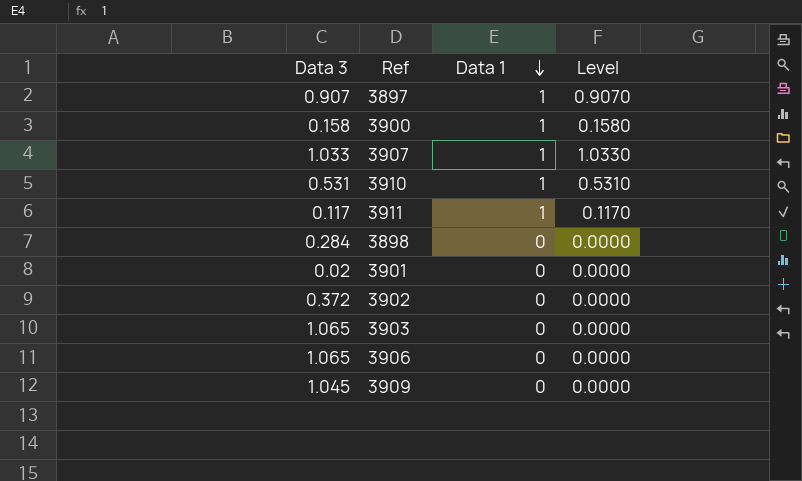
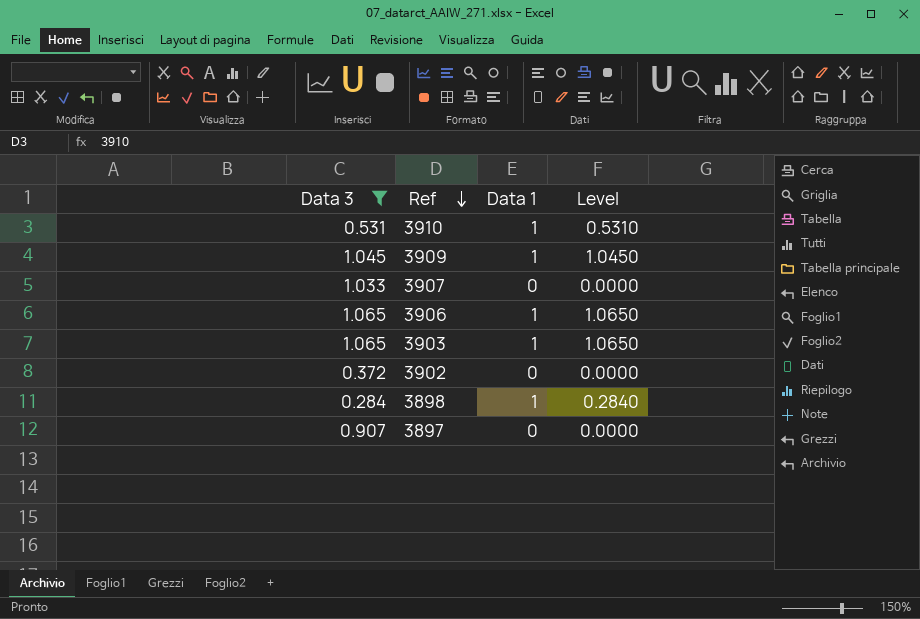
filter: none -> Data 3 >= 0.284
row order: Data 1 descending -> Ref descending
3909 | Data 1: 0 -> 1
3909 | Level: 0.0000 -> 1.0450
3907 | Data 1: 1 -> 0
3907 | Level: 1.0330 -> 0.0000
3906 | Data 1: 0 -> 1
3906 | Level: 0.0000 -> 1.0650
3903 | Data 1: 0 -> 1
3903 | Level: 0.0000 -> 1.0650
3898 | Data 1: 0 -> 1
3898 | Level: 0.0000 -> 0.2840
3897 | Data 1: 1 -> 0
3897 | Level: 0.9070 -> 0.0000

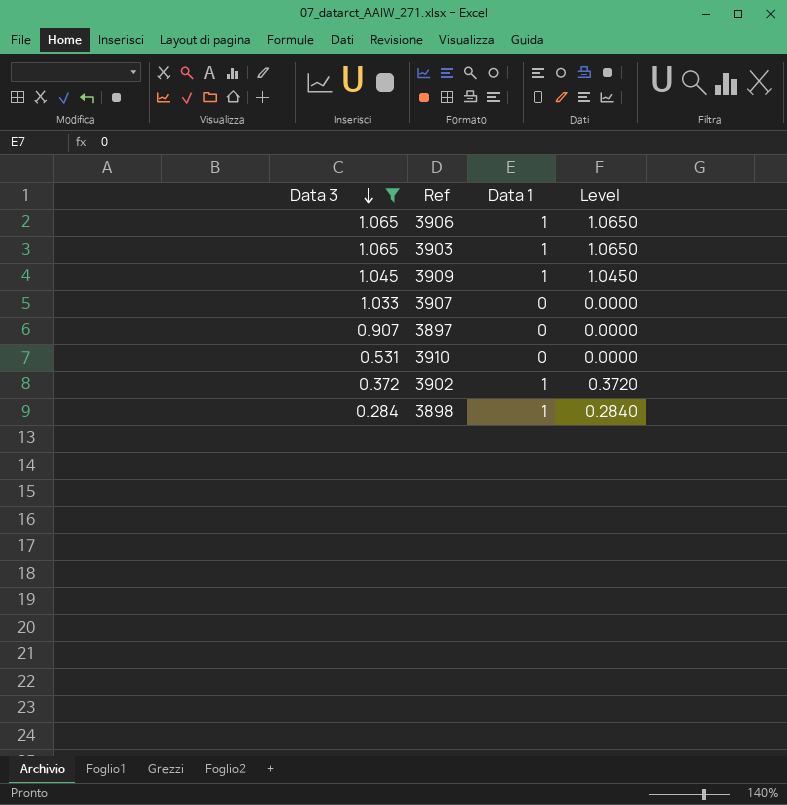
row order: Ref descending -> Data 3 descending
3910 | Data 1: 1 -> 0
3910 | Level: 0.5310 -> 0.0000
3902 | Data 1: 0 -> 1
3902 | Level: 0.0000 -> 0.3720

